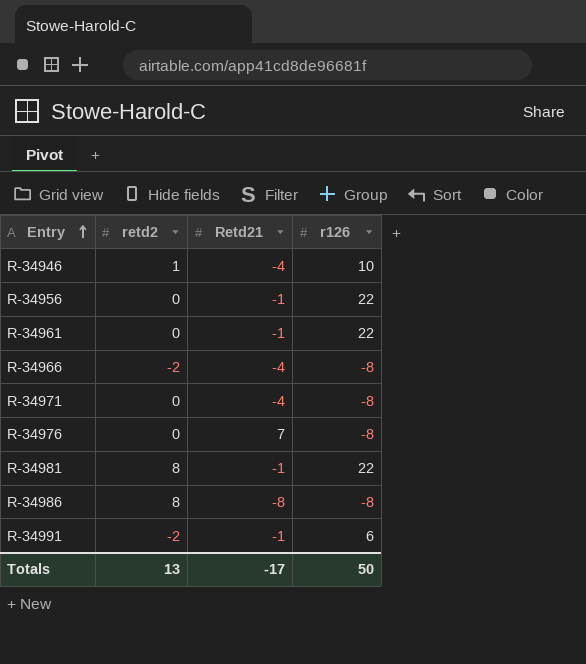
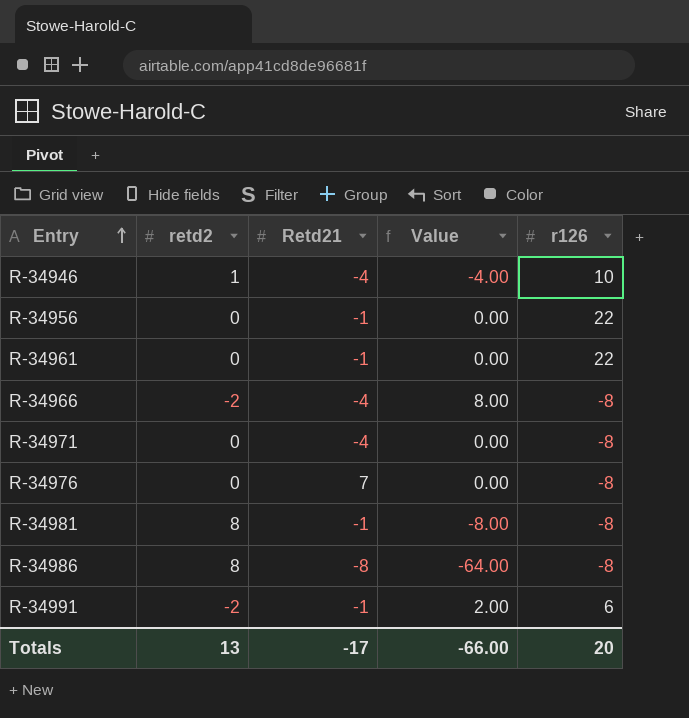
column Value | formula: none -> [retd2] * [Retd21]
R-34981 | r126: 22 -> -8
Totals | r126: 50 -> 20

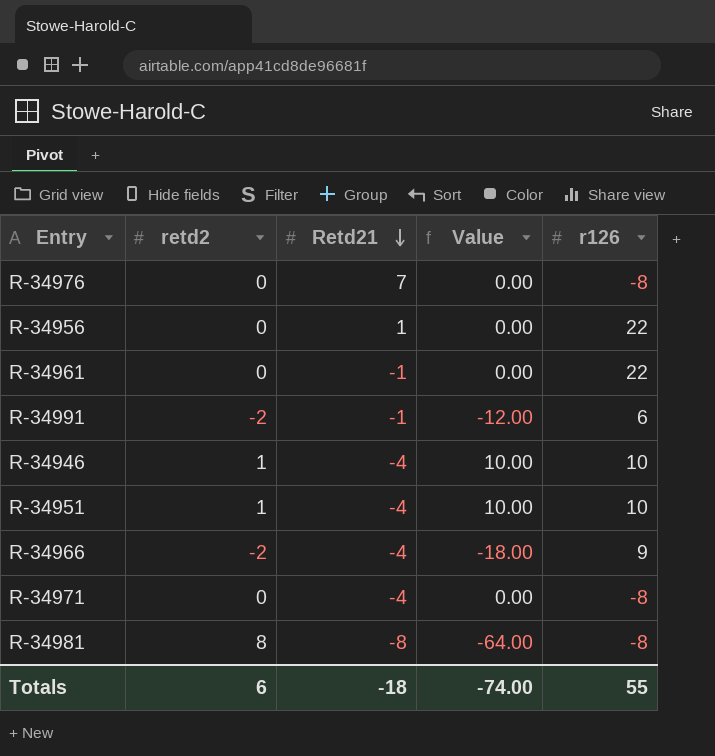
row order: Entry ascending -> Retd21 descending
column Value | formula: [retd2] * [Retd21] -> [retd2] * [r126]
row R-34986: 8 | -8 | -64.00 | -8 -> none
R-34956 | Retd21: -1 -> 1
row R-34951: none -> 1 | -4 | 10.00 | 10
R-34966 | r126: -8 -> 9
R-34981 | Retd21: -1 -> -8
Totals | retd2: 13 -> 6
Totals | Retd21: -17 -> -18
Totals | Value: -66.00 -> -74.00
Totals | r126: 20 -> 55

